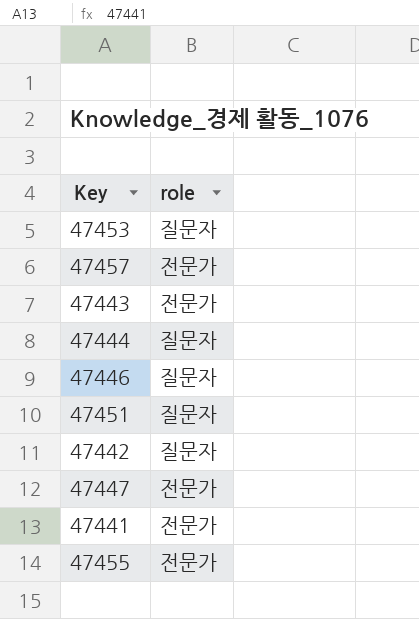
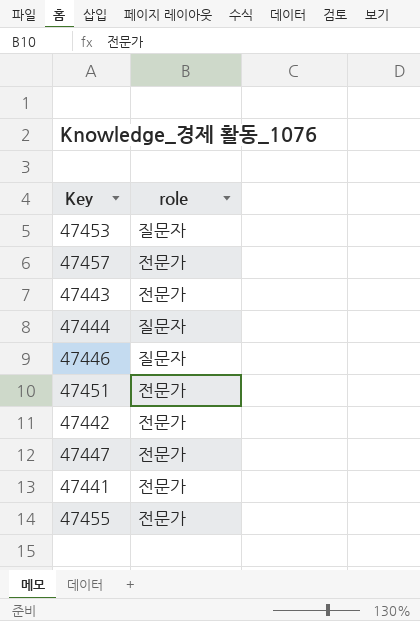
47451 | role: 질문자 -> 전문가
47442 | role: 질문자 -> 전문가

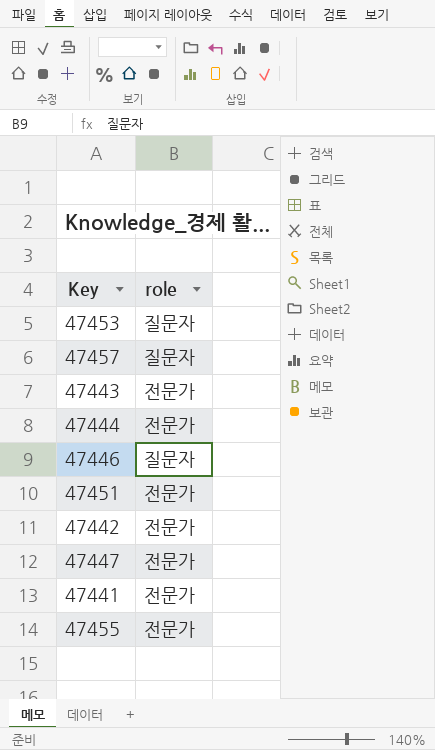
47457 | role: 전문가 -> 질문자
47444 | role: 질문자 -> 전문가

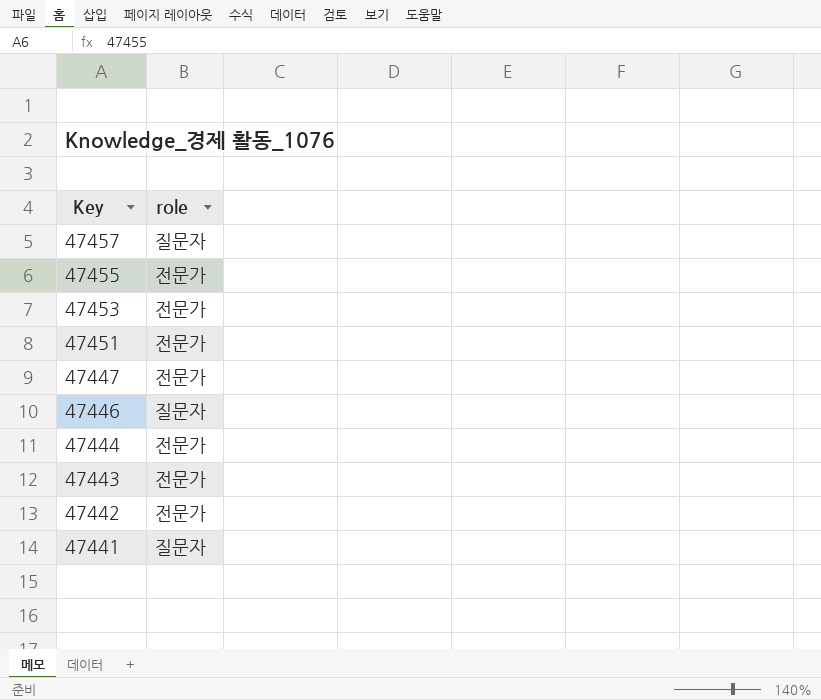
row order: none -> Key descending
47453 | role: 질문자 -> 전문가
47441 | role: 전문가 -> 질문자

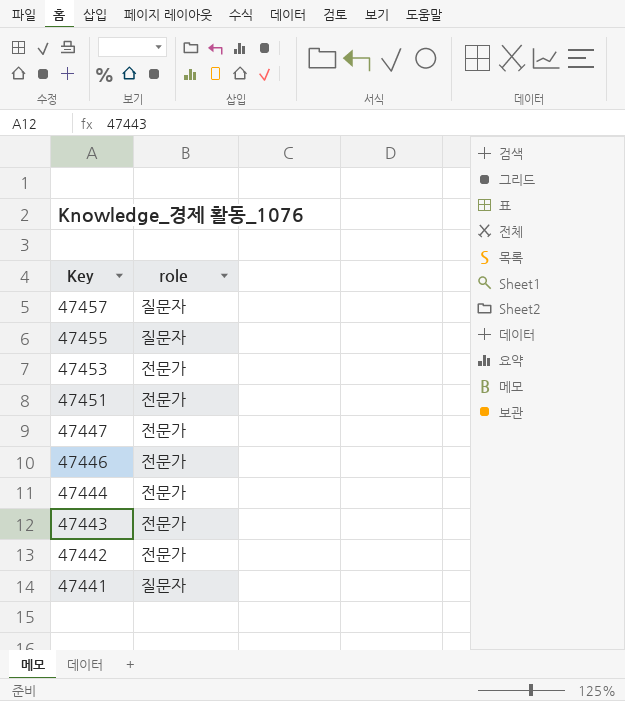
47455 | role: 전문가 -> 질문자
47446 | role: 질문자 -> 전문가

